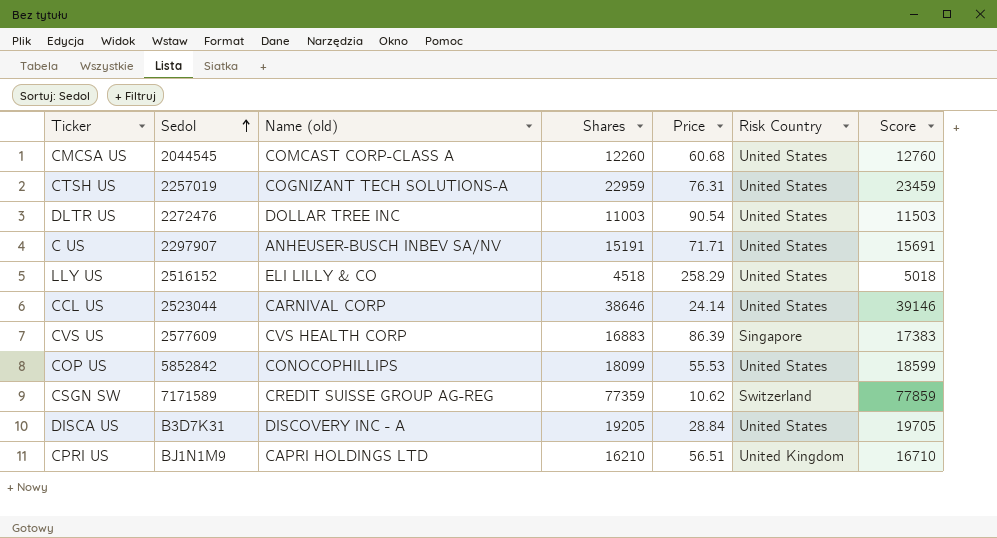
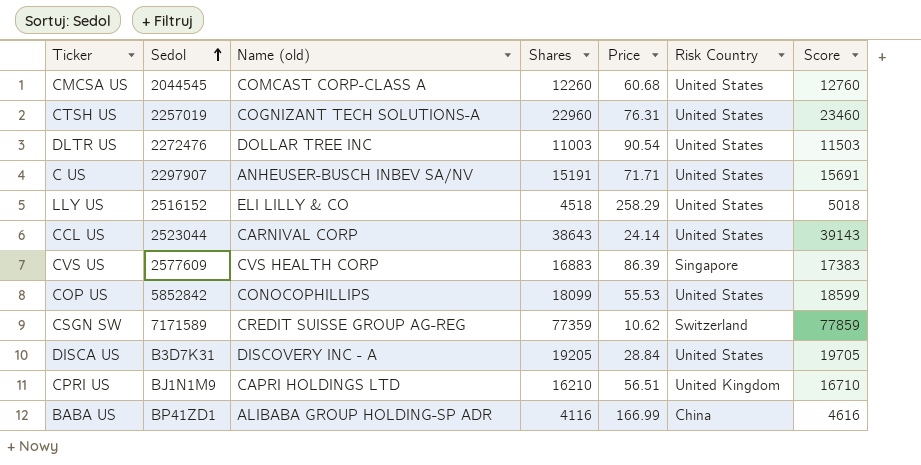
CTSH US | Shares: 22959 -> 22960
CTSH US | Score: 23459 -> 23460
CCL US | Shares: 38646 -> 38643
CCL US | Score: 39146 -> 39143
row BABA US: none -> BP41ZD1 | ALIBABA GROUP HOLDING-SP ADR | 4116 | 166.99 | China | 4616

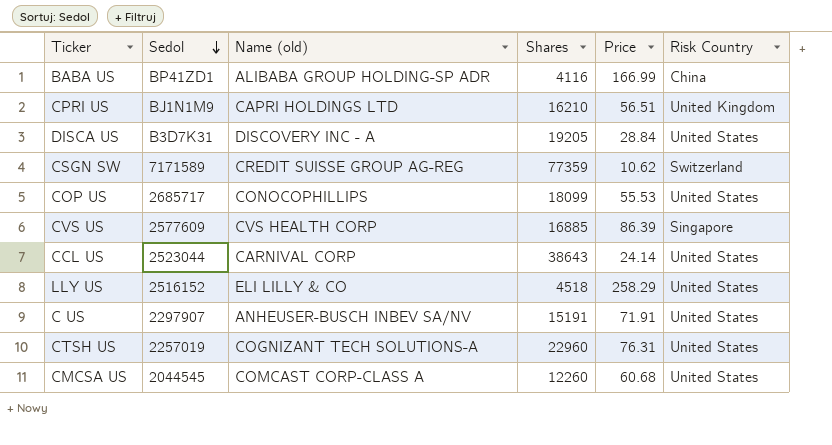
row order: Sedol ascending -> Sedol descending
column Score | formula: [Shares] + 500 -> none
row DLTR US: 2272476 | DOLLAR TREE INC | 11003 | 90.54 | United States | 11503 -> none
COP US | Sedol: 5852842 -> 2685717
CVS US | Shares: 16883 -> 16885
C US | Price: 71.71 -> 71.91

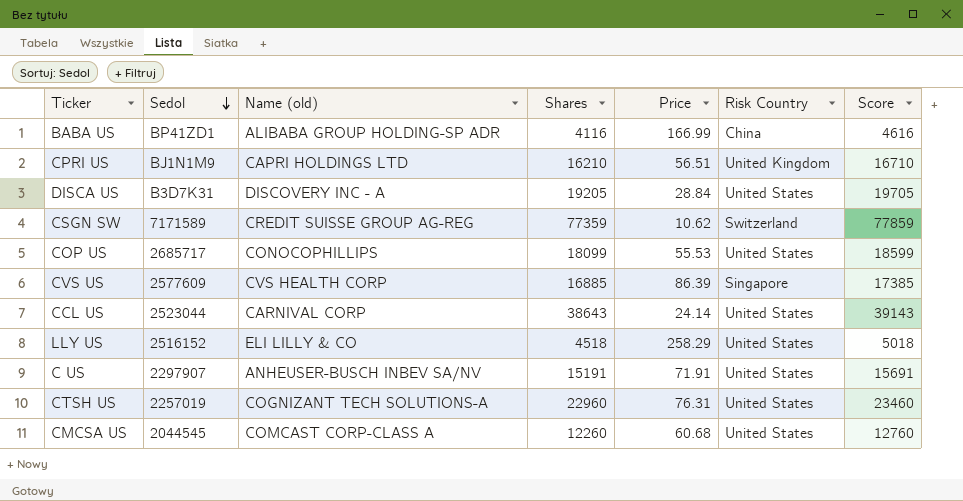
column Score | formula: none -> [Shares] + 500

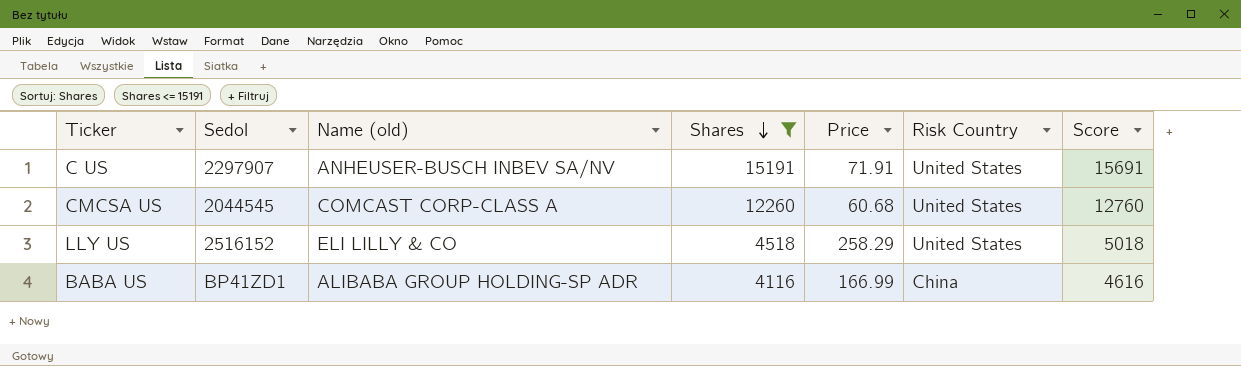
filter: none -> Shares <= 15191
row order: Sedol descending -> Shares descending

